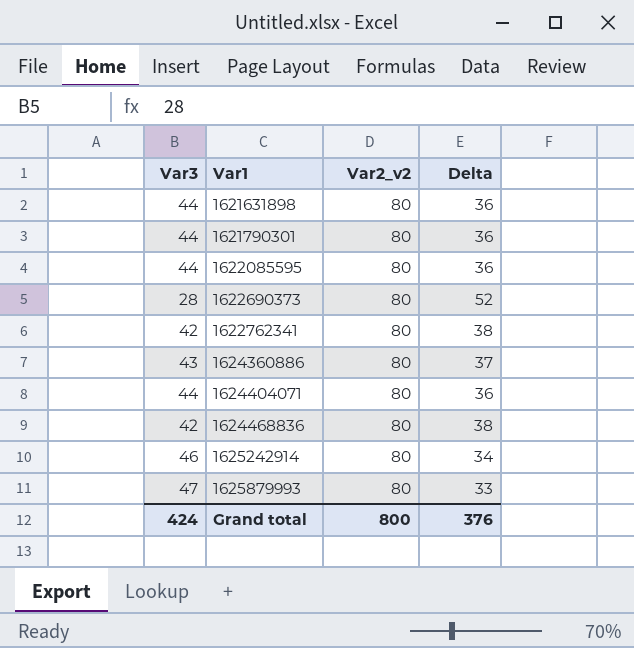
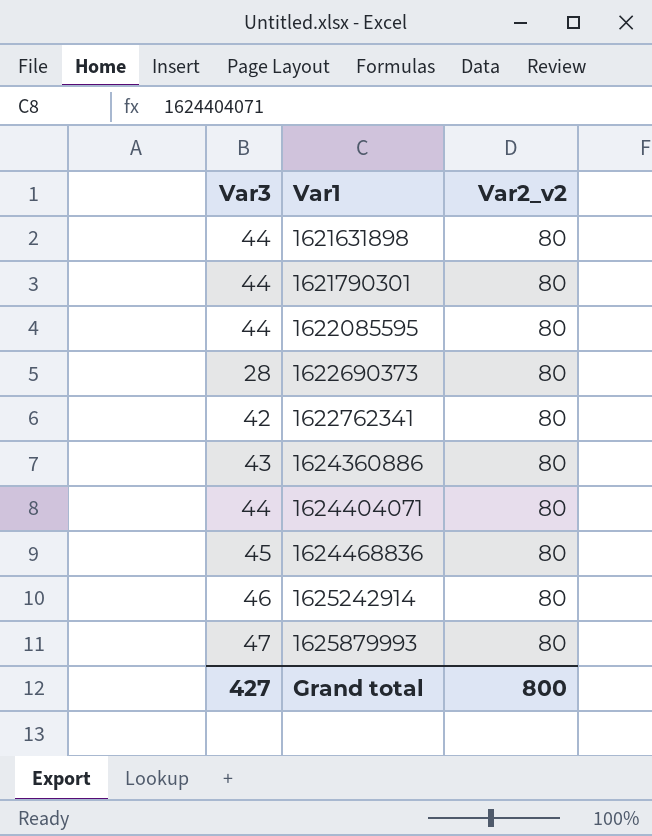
column Delta | formula: [Var2_v2] - [Var3] -> none
1624468836 | Var3: 42 -> 45
Grand total | Var3: 424 -> 427

